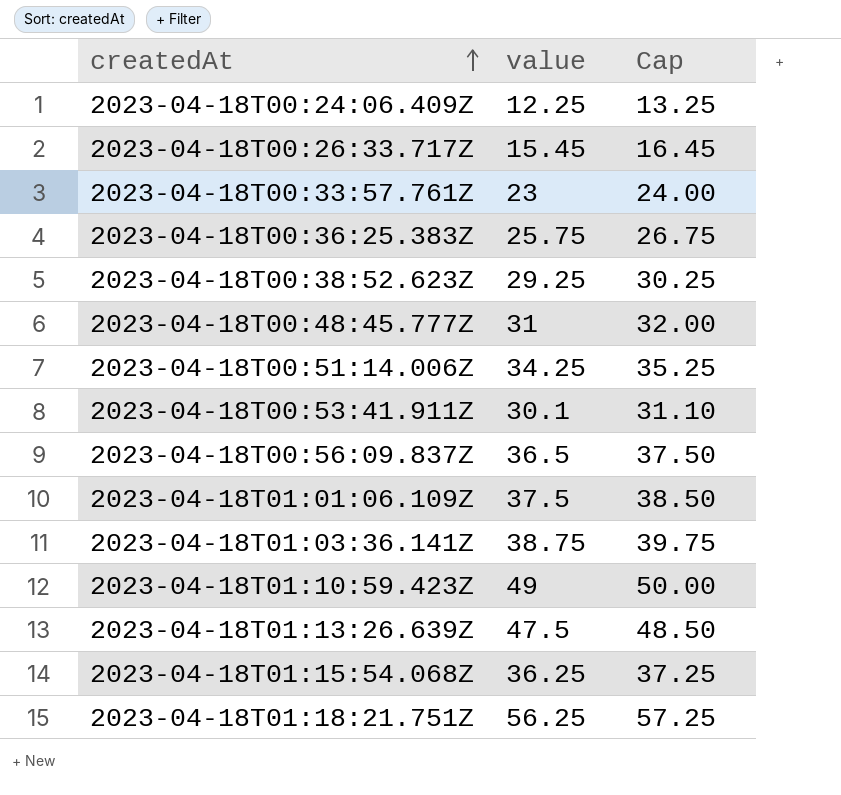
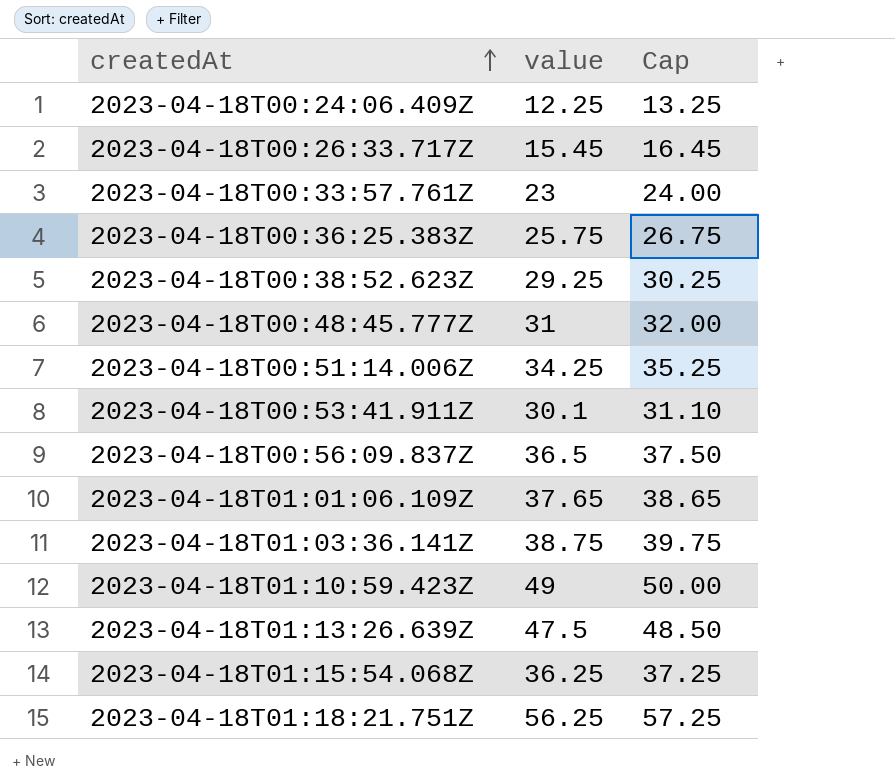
2023-04-18T01:01:06.109Z | value: 37.5 -> 37.65
2023-04-18T01:01:06.109Z | Cap: 38.50 -> 38.65

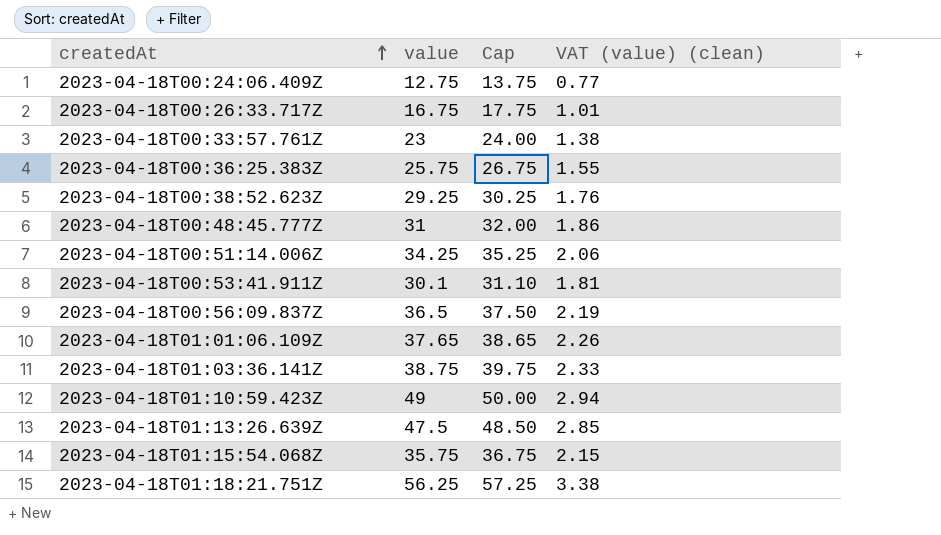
column VAT (value) (clean) | formula: none -> [value] * 0.06
2023-04-18T00:24:06.409Z | value: 12.25 -> 12.75
2023-04-18T00:24:06.409Z | Cap: 13.25 -> 13.75
2023-04-18T00:26:33.717Z | value: 15.45 -> 16.75
2023-04-18T00:26:33.717Z | Cap: 16.45 -> 17.75
2023-04-18T01:15:54.068Z | value: 36.25 -> 35.75
2023-04-18T01:15:54.068Z | Cap: 37.25 -> 36.75

